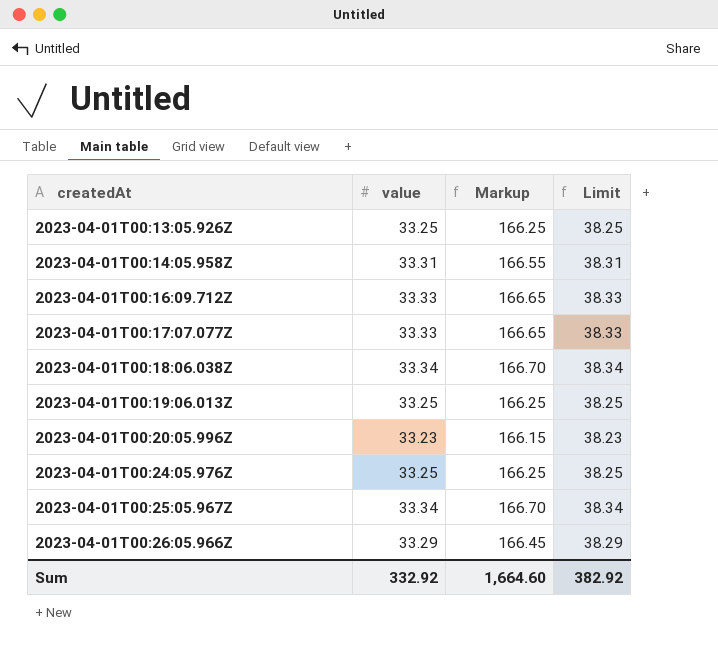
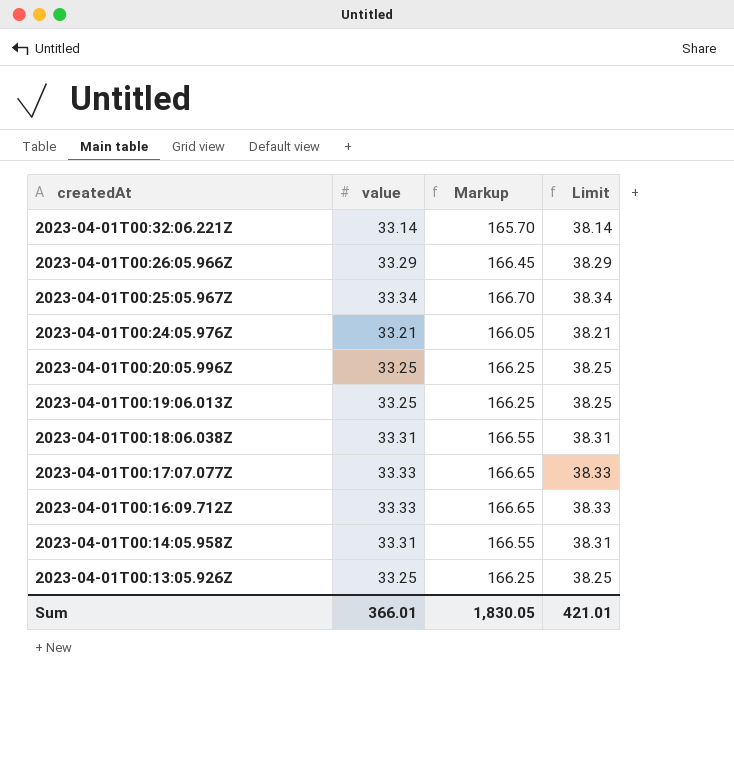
row order: createdAt ascending -> createdAt descending
row 2023-04-01T00:32:06.221Z: none -> 33.14 | 165.70 | 38.14
2023-04-01T00:24:05.976Z | value: 33.25 -> 33.21
2023-04-01T00:24:05.976Z | Markup: 166.25 -> 166.05
2023-04-01T00:24:05.976Z | Limit: 38.25 -> 38.21
2023-04-01T00:20:05.996Z | value: 33.23 -> 33.25
2023-04-01T00:20:05.996Z | Markup: 166.15 -> 166.25
2023-04-01T00:20:05.996Z | Limit: 38.23 -> 38.25
2023-04-01T00:18:06.038Z | value: 33.34 -> 33.31
2023-04-01T00:18:06.038Z | Markup: 166.70 -> 166.55
2023-04-01T00:18:06.038Z | Limit: 38.34 -> 38.31
Sum | value: 332.92 -> 366.01
Sum | Markup: 1,664.60 -> 1,830.05
Sum | Limit: 382.92 -> 421.01

